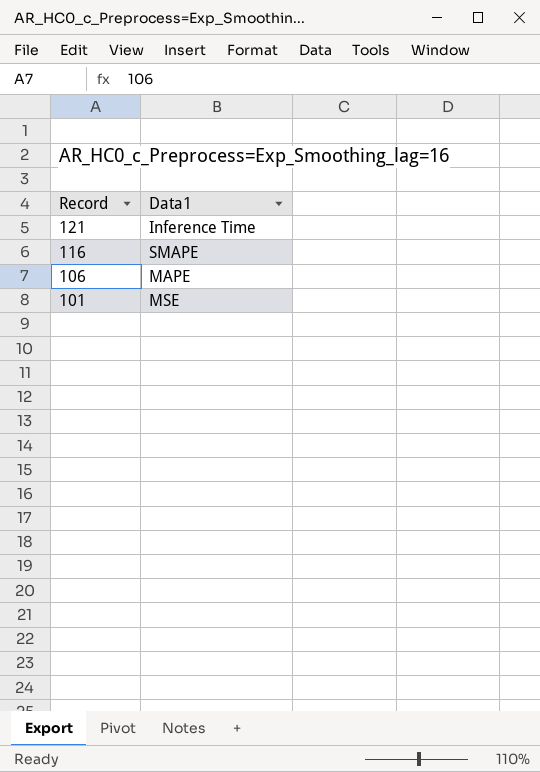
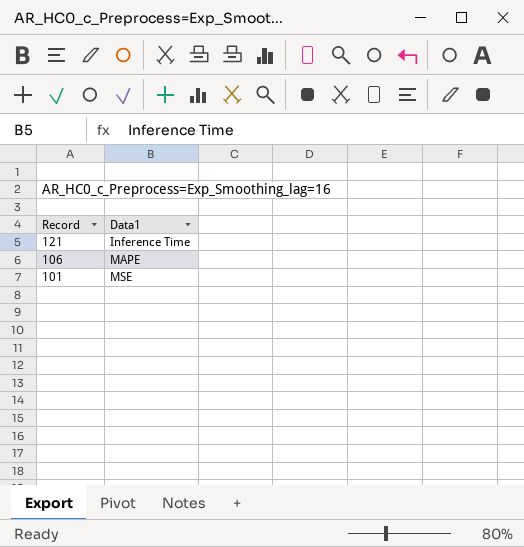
row 116: SMAPE -> none

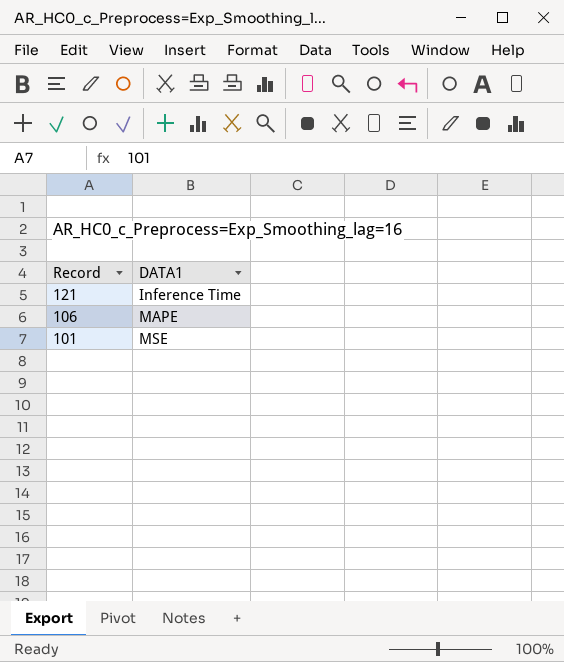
column name: Data1 -> DATA1

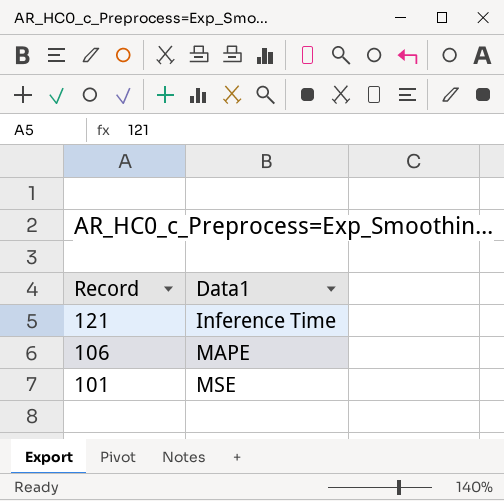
column name: DATA1 -> Data1

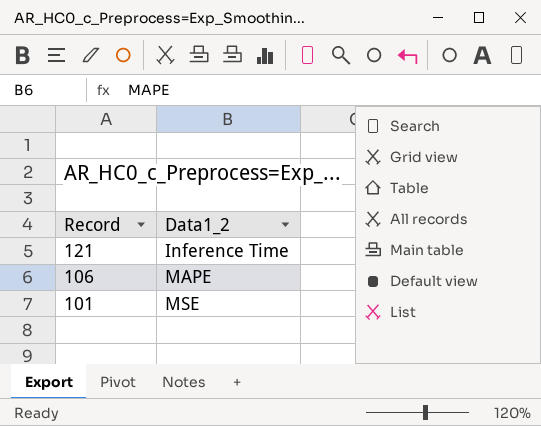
column name: Data1 -> Data1_2

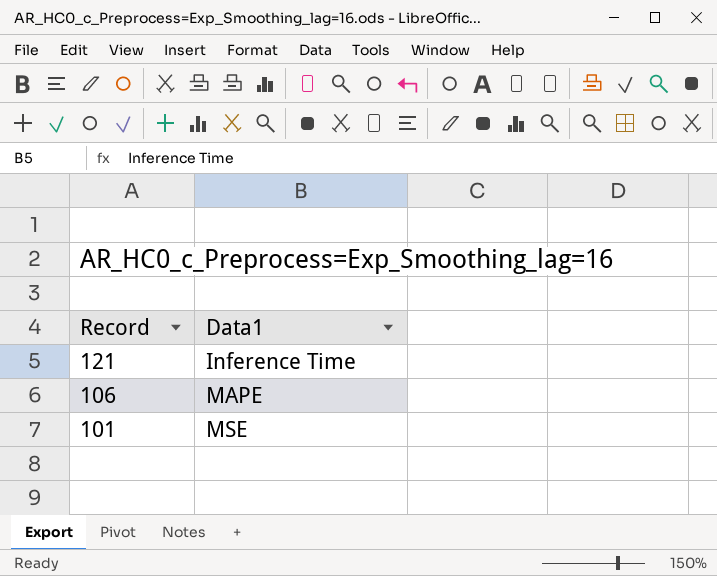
column name: Data1_2 -> Data1

